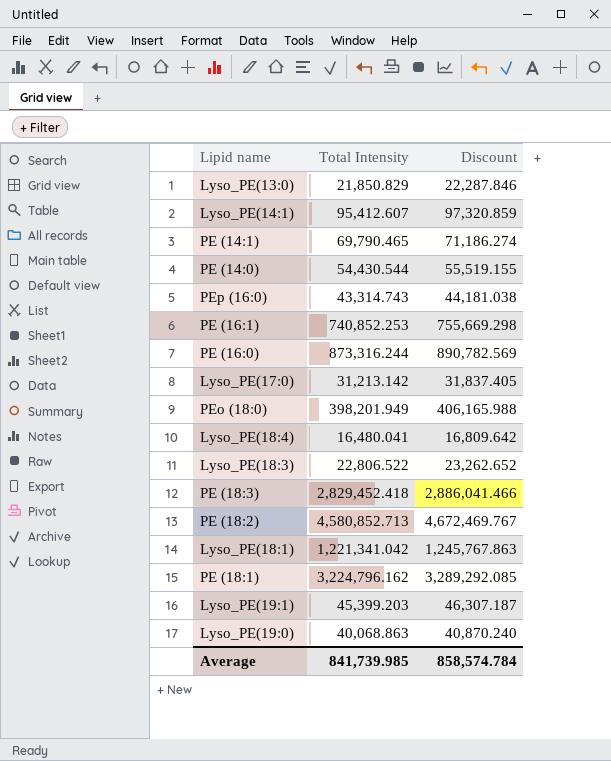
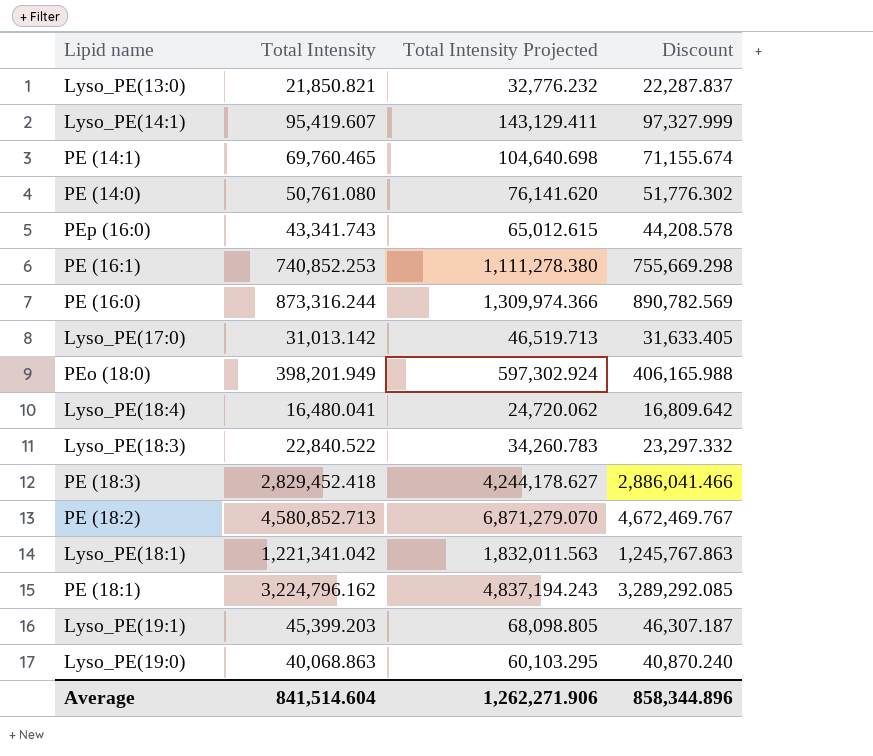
column Total Intensity Projected | formula: none -> [Total Intensity] * 1.5
Lyso_PE(13:0) | Total Intensity: 21,850.829 -> 21,850.821
Lyso_PE(13:0) | Discount: 22,287.846 -> 22,287.837
Lyso_PE(14:1) | Total Intensity: 95,412.607 -> 95,419.607
Lyso_PE(14:1) | Discount: 97,320.859 -> 97,327.999
PE (14:1) | Total Intensity: 69,790.465 -> 69,760.465
PE (14:1) | Discount: 71,186.274 -> 71,155.674
PE (14:0) | Total Intensity: 54,430.544 -> 50,761.080
PE (14:0) | Discount: 55,519.155 -> 51,776.302
PEp (16:0) | Total Intensity: 43,314.743 -> 43,341.743
PEp (16:0) | Discount: 44,181.038 -> 44,208.578
Lyso_PE(17:0) | Total Intensity: 31,213.142 -> 31,013.142
Lyso_PE(17:0) | Discount: 31,837.405 -> 31,633.405
Lyso_PE(18:3) | Total Intensity: 22,806.522 -> 22,840.522
Lyso_PE(18:3) | Discount: 23,262.652 -> 23,297.332
Average | Total Intensity: 841,739.985 -> 841,514.604
Average | Discount: 858,574.784 -> 858,344.896

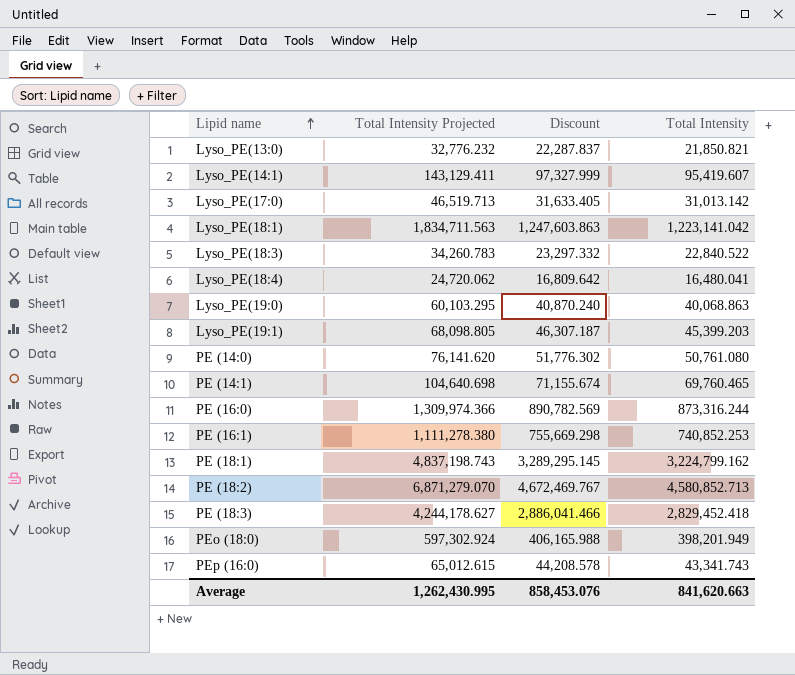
row order: none -> Lipid name ascending
column Total Intensity | position: 2 -> 4
Lyso_PE(18:1) | Total Intensity Projected: 1,832,011.563 -> 1,834,711.563
Lyso_PE(18:1) | Discount: 1,245,767.863 -> 1,247,603.863
Lyso_PE(18:1) | Total Intensity: 1,221,341.042 -> 1,223,141.042
PE (18:1) | Total Intensity Projected: 4,837,194.243 -> 4,837,198.743
PE (18:1) | Discount: 3,289,292.085 -> 3,289,295.145
PE (18:1) | Total Intensity: 3,224,796.162 -> 3,224,799.162
Average | Total Intensity Projected: 1,262,271.906 -> 1,262,430.995
Average | Discount: 858,344.896 -> 858,453.076
Average | Total Intensity: 841,514.604 -> 841,620.663

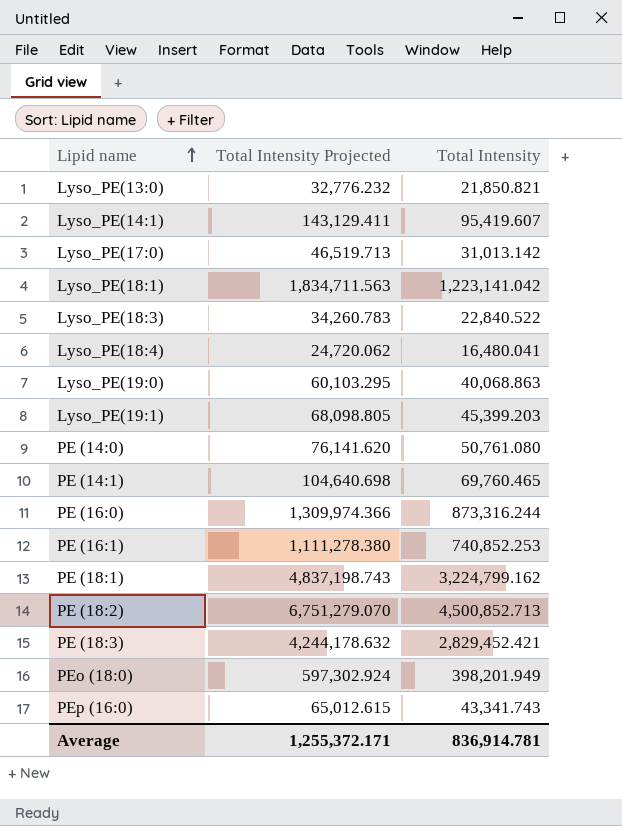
column Discount | formula: [Total Intensity] * 1.02 -> none
PE (18:2) | Total Intensity Projected: 6,871,279.070 -> 6,751,279.070
PE (18:2) | Total Intensity: 4,580,852.713 -> 4,500,852.713
PE (18:3) | Total Intensity Projected: 4,244,178.627 -> 4,244,178.632
PE (18:3) | Total Intensity: 2,829,452.418 -> 2,829,452.421
Average | Total Intensity Projected: 1,262,430.995 -> 1,255,372.171
Average | Total Intensity: 841,620.663 -> 836,914.781

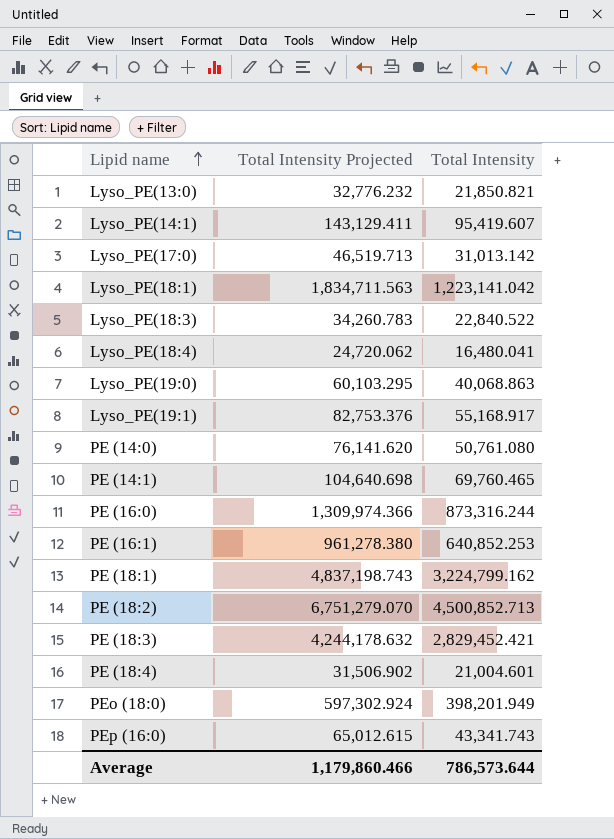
Lyso_PE(19:1) | Total Intensity Projected: 68,098.805 -> 82,753.376
Lyso_PE(19:1) | Total Intensity: 45,399.203 -> 55,168.917
PE (16:1) | Total Intensity Projected: 1,111,278.380 -> 961,278.380
PE (16:1) | Total Intensity: 740,852.253 -> 640,852.253
row PE (18:4): none -> 31,506.902 | 21,004.601
Average | Total Intensity Projected: 1,255,372.171 -> 1,179,860.466
Average | Total Intensity: 836,914.781 -> 786,573.644

